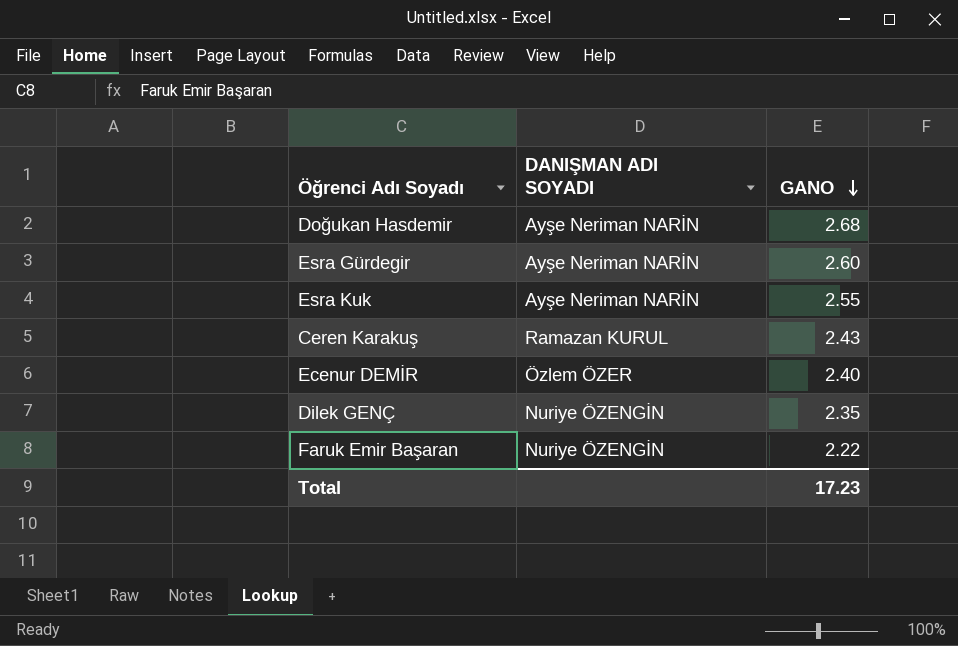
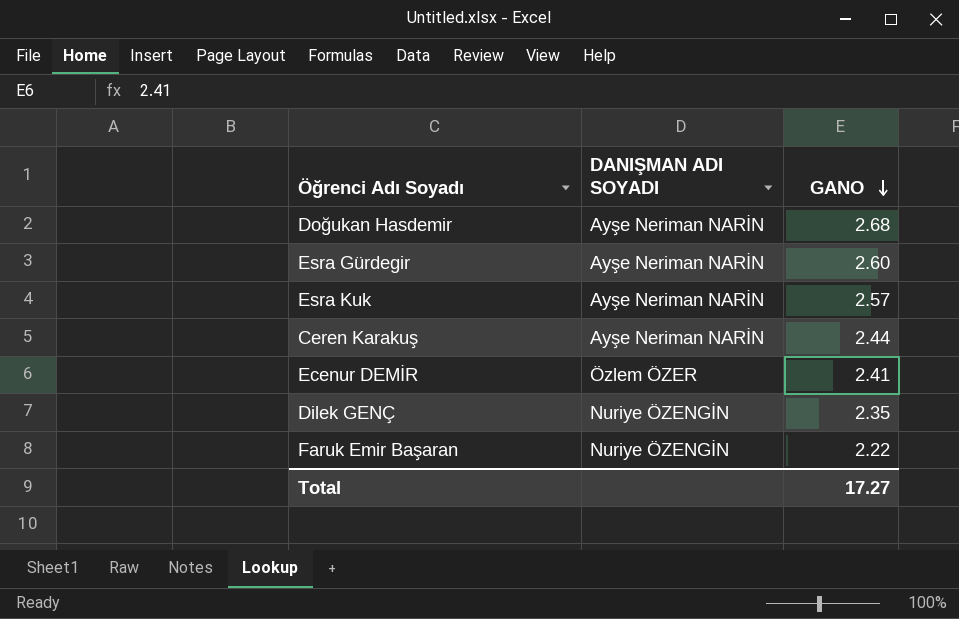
Esra Kuk | GANO: 2.55 -> 2.57
Ceren Karakuş | DANIŞMAN ADI SOYADI: Ramazan KURUL -> Ayşe Neriman NARİN
Ceren Karakuş | GANO: 2.43 -> 2.44
Ecenur DEMİR | GANO: 2.40 -> 2.41
Total | GANO: 17.23 -> 17.27

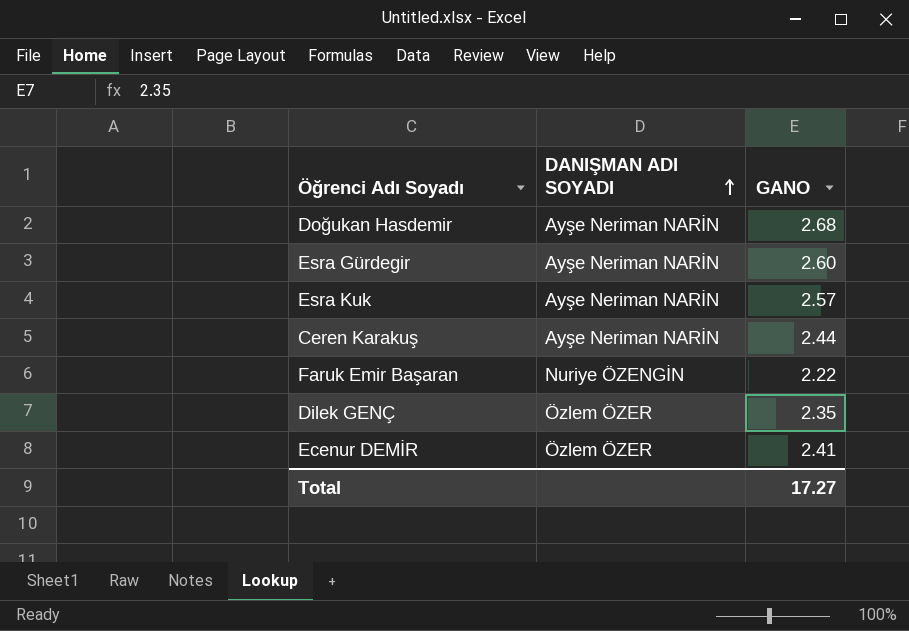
row order: GANO descending -> DANIŞMAN ADI SOYADI ascending
Dilek GENÇ | DANIŞMAN ADI SOYADI: Nuriye ÖZENGİN -> Özlem ÖZER

